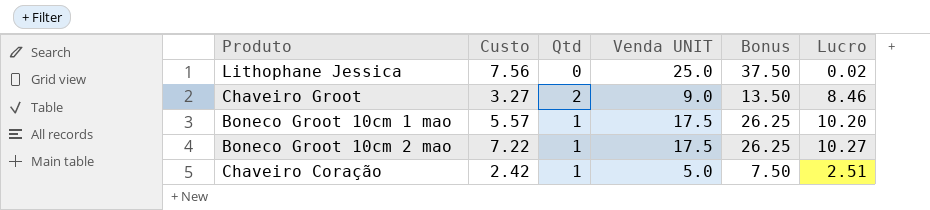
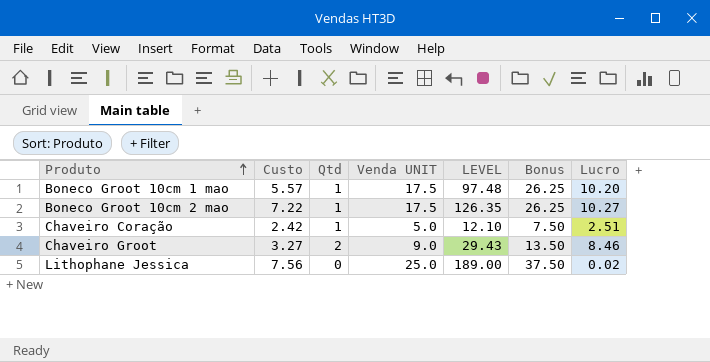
row order: none -> Produto ascending
column LEVEL | formula: none -> [Custo] * [Venda UNIT]

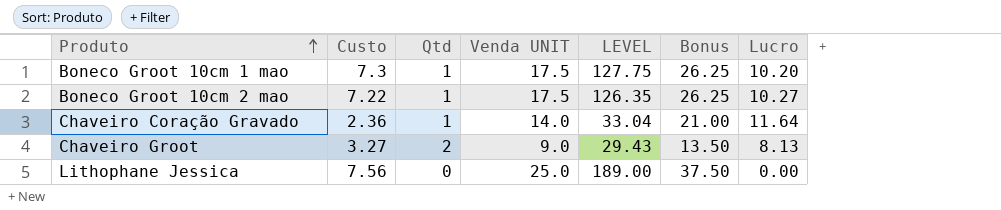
row Chaveiro Coração: 2.42 | 1 | 5.0 | 12.10 | 7.50 | 2.51 -> none
Boneco Groot 10cm 1 mao | Custo: 5.57 -> 7.3
Boneco Groot 10cm 1 mao | LEVEL: 97.48 -> 127.75
row Chaveiro Coração Gravado: none -> 2.36 | 1 | 14.0 | 33.04 | 21.00 | 11.64
Chaveiro Groot | Lucro: 8.46 -> 8.13
Lithophane Jessica | Lucro: 0.02 -> 0.00

